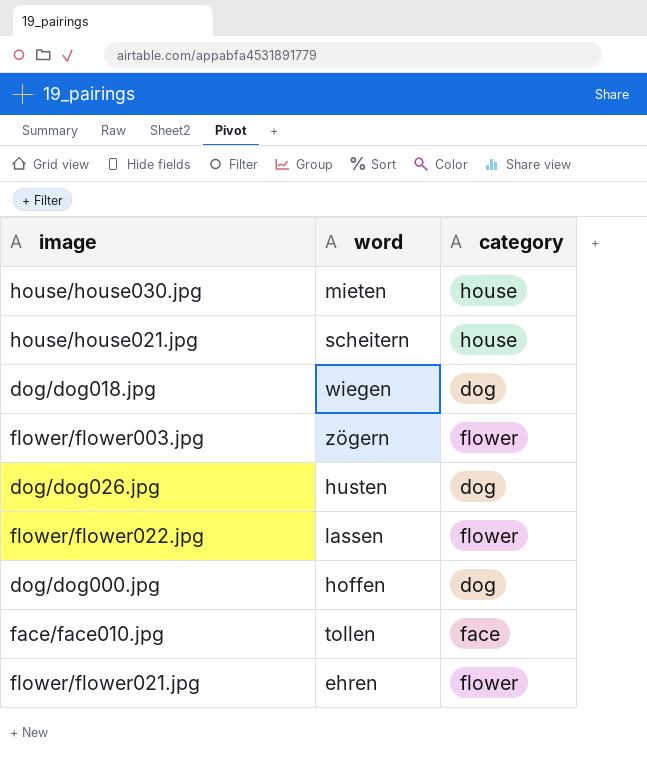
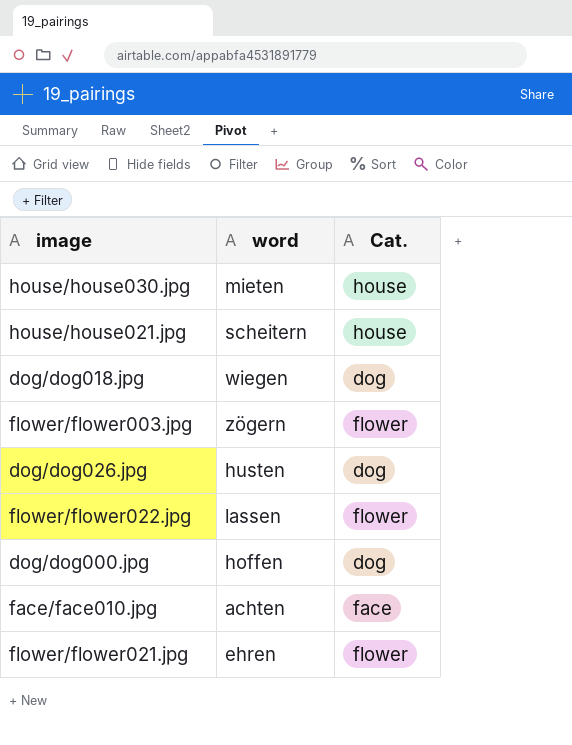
column name: category -> Cat.
face/face010.jpg | word: tollen -> achten

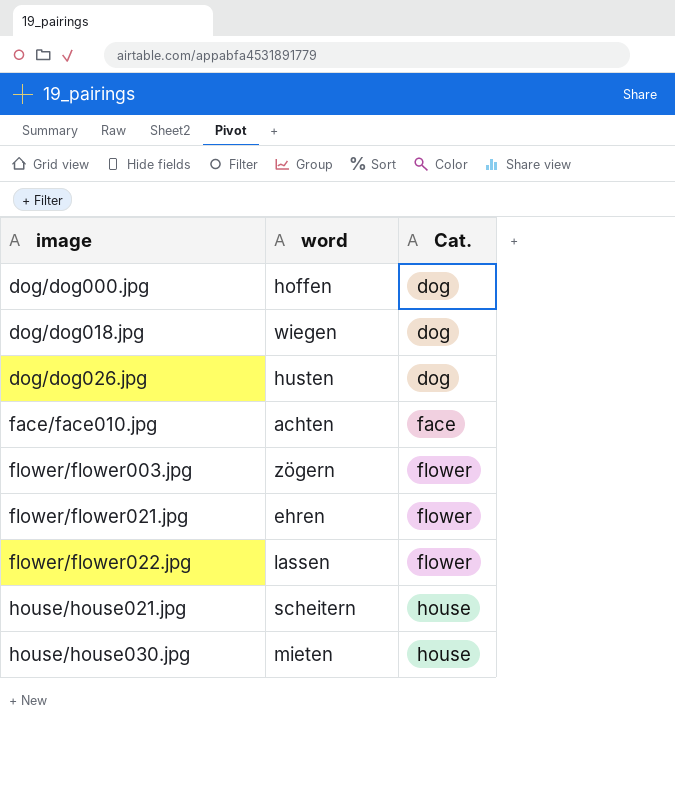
row order: none -> image ascending

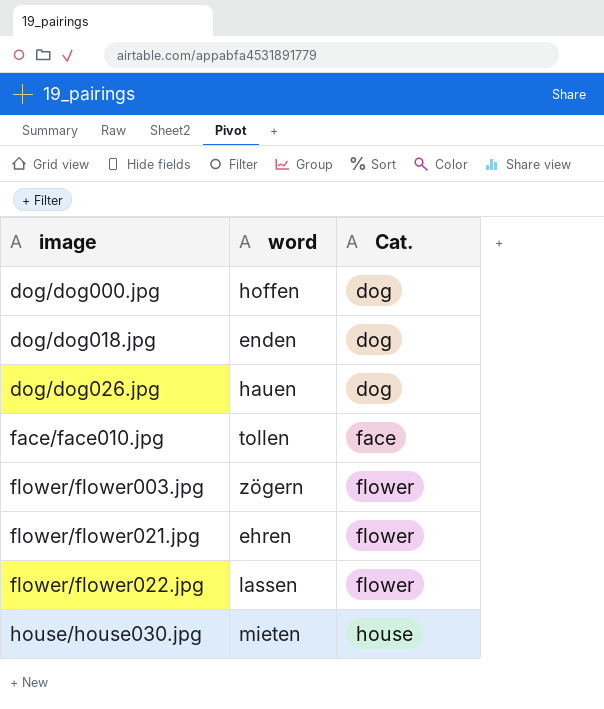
row house/house021.jpg: scheitern | house -> none
dog/dog018.jpg | word: wiegen -> enden
dog/dog026.jpg | word: husten -> hauen
face/face010.jpg | word: achten -> tollen

